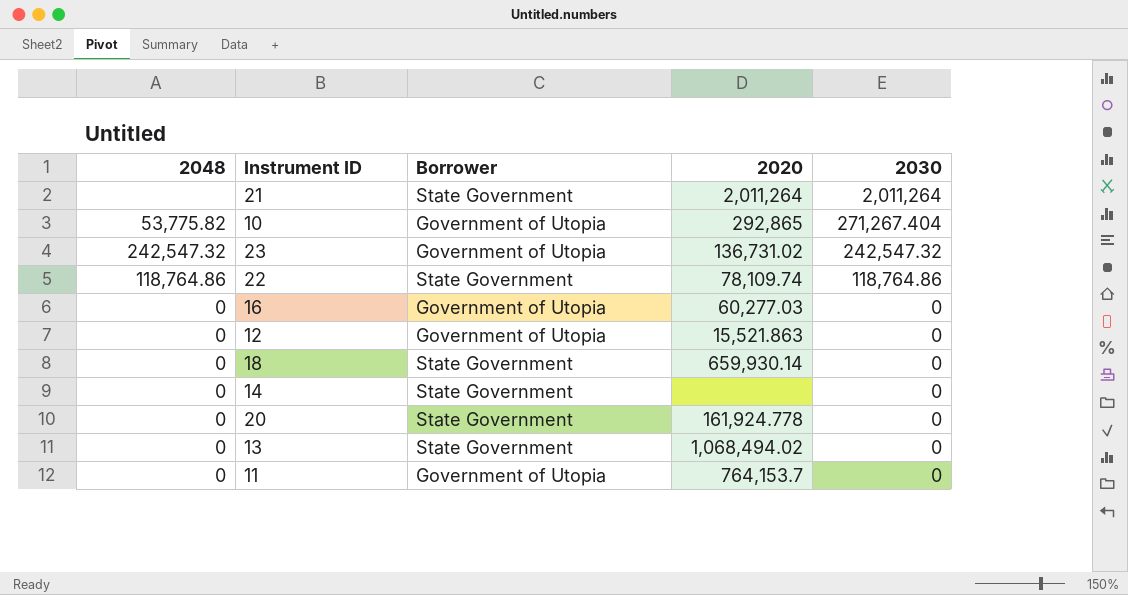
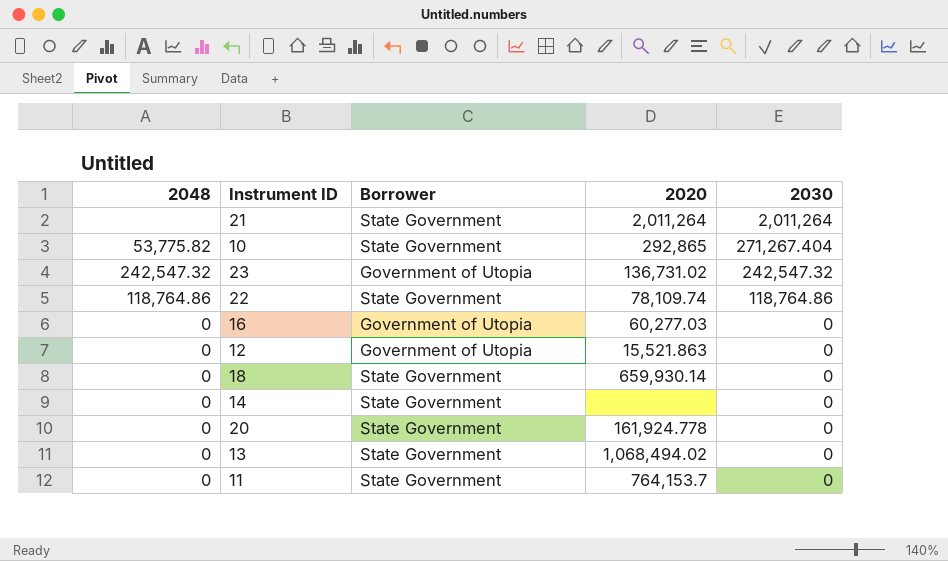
10 | Borrower: Government of Utopia -> State Government
11 | Borrower: Government of Utopia -> State Government

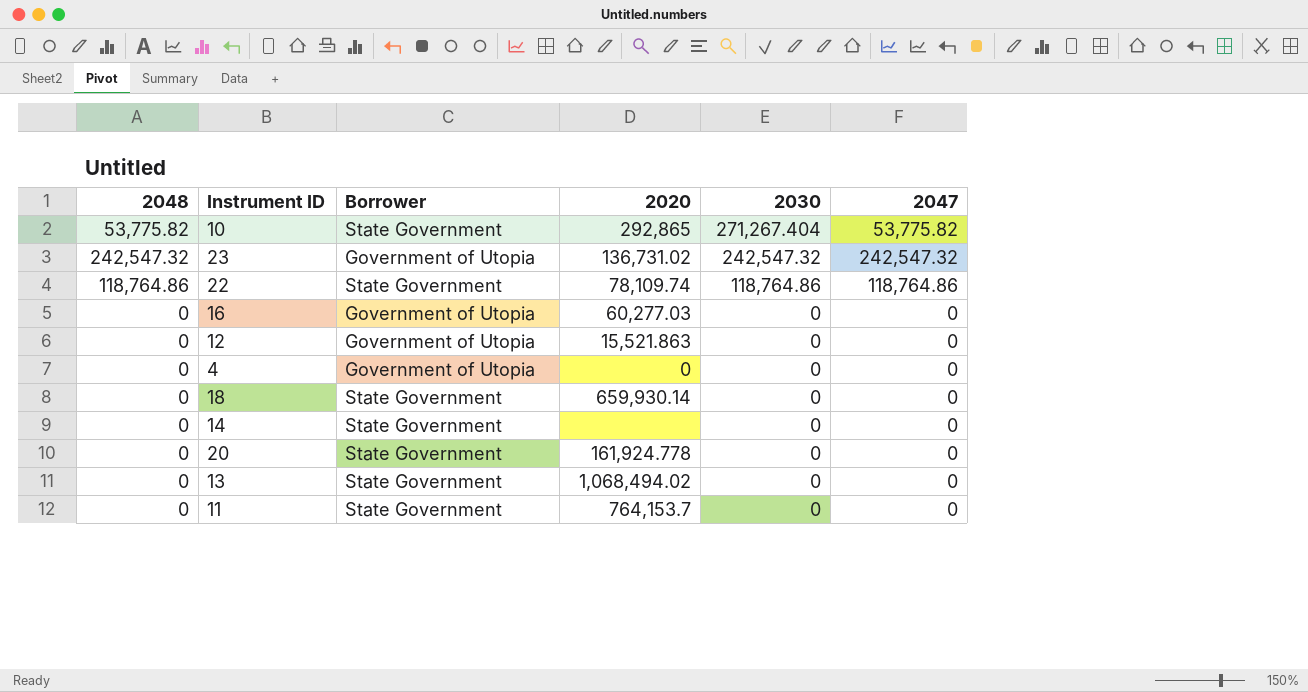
column 2047 | position: none -> 6
row 21: none | State Government | 2,011,264 | 2,011,264 -> none
row 4: none -> 0 | Government of Utopia | 0 | 0 | 0

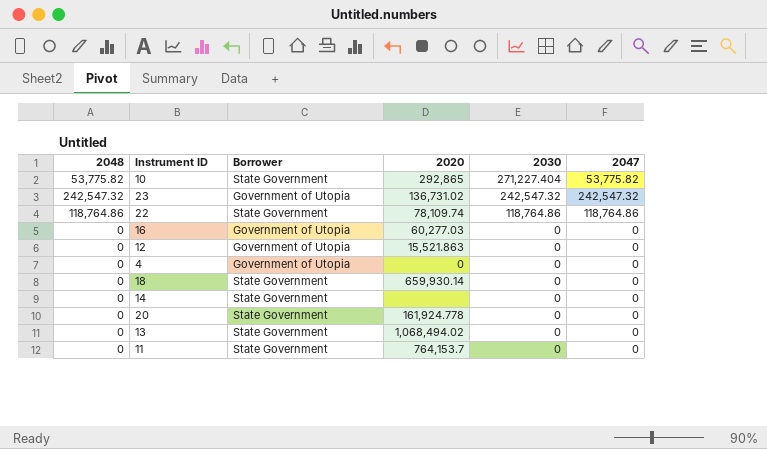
10 | 2030: 271,267.404 -> 271,227.404

